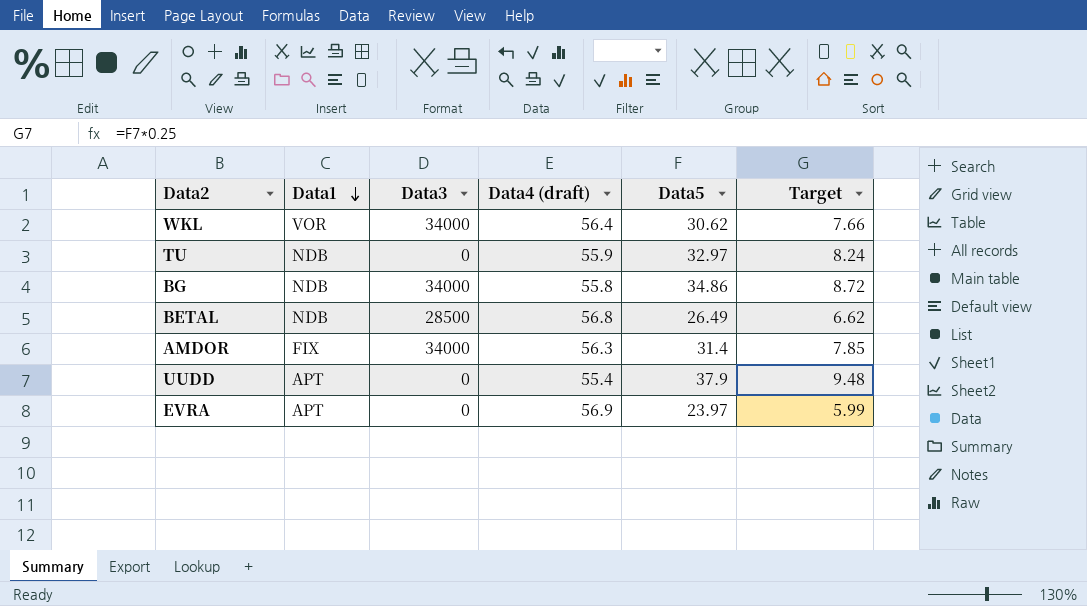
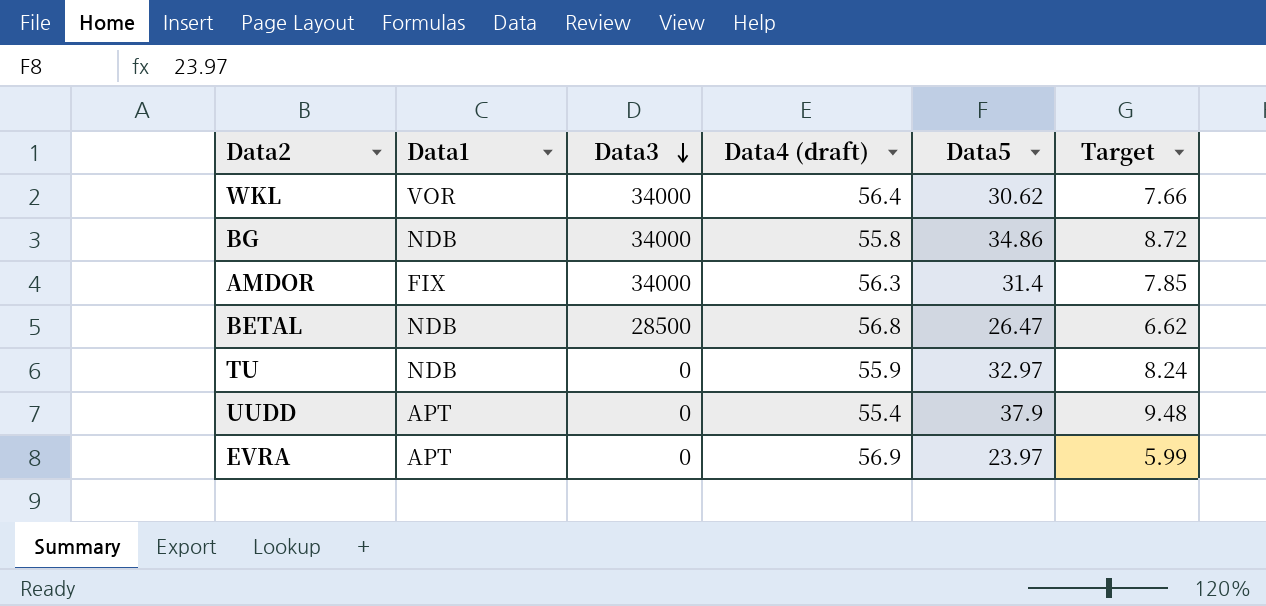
row order: Data1 descending -> Data3 descending
BETAL | Data5: 26.49 -> 26.47

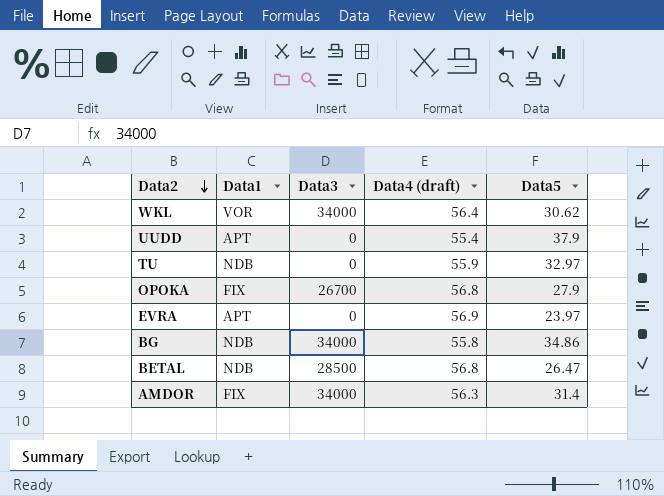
row order: Data3 descending -> Data2 descending
column Target | formula: [Data5] * 0.25 -> none
row OPOKA: none -> FIX | 26700 | 56.8 | 27.9

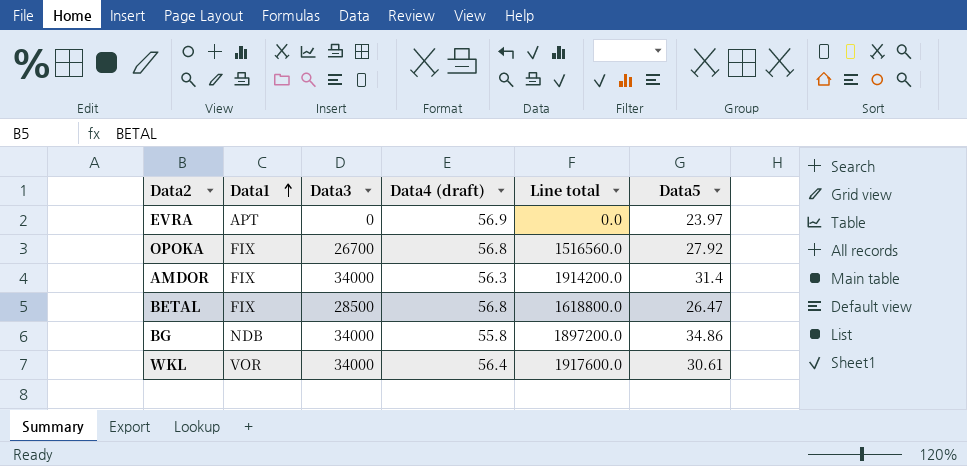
row order: Data2 descending -> Data1 ascending
column Line total | formula: none -> [Data3] * [Data4 (draft)]
row UUDD: APT | 0 | 55.4 | 37.9 -> none
row TU: NDB | 0 | 55.9 | 32.97 -> none
OPOKA | Data5: 27.9 -> 27.92
BETAL | Data1: NDB -> FIX
WKL | Data5: 30.62 -> 30.61

